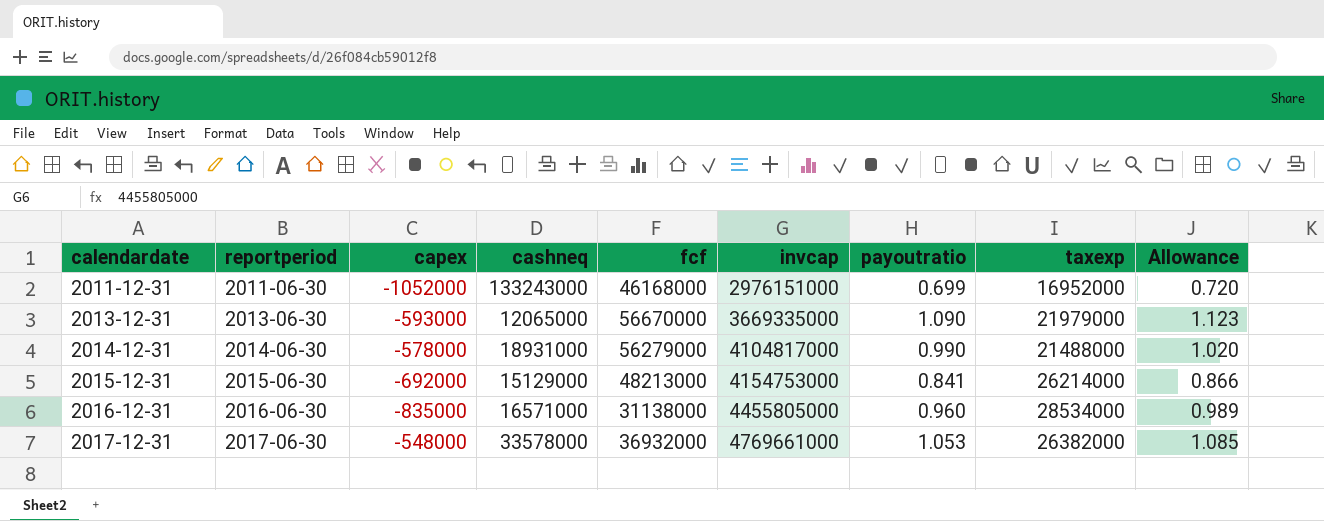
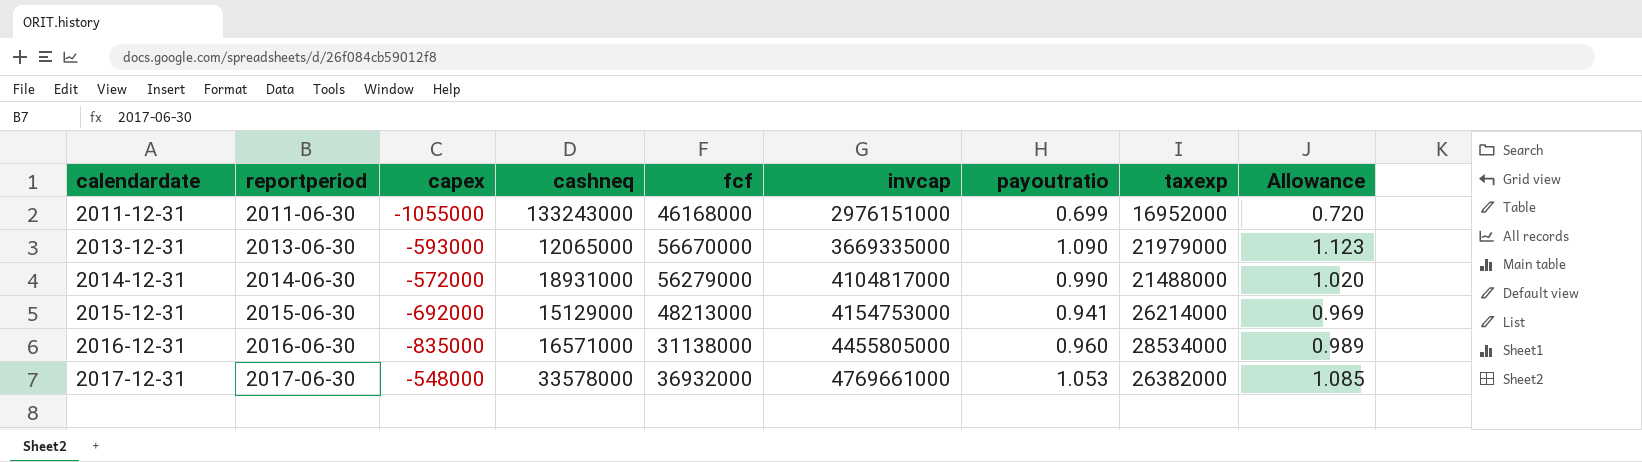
2011-12-31 | capex: -1052000 -> -1055000
2014-12-31 | capex: -578000 -> -572000
2015-12-31 | payoutratio: 0.841 -> 0.941
2015-12-31 | Allowance: 0.866 -> 0.969

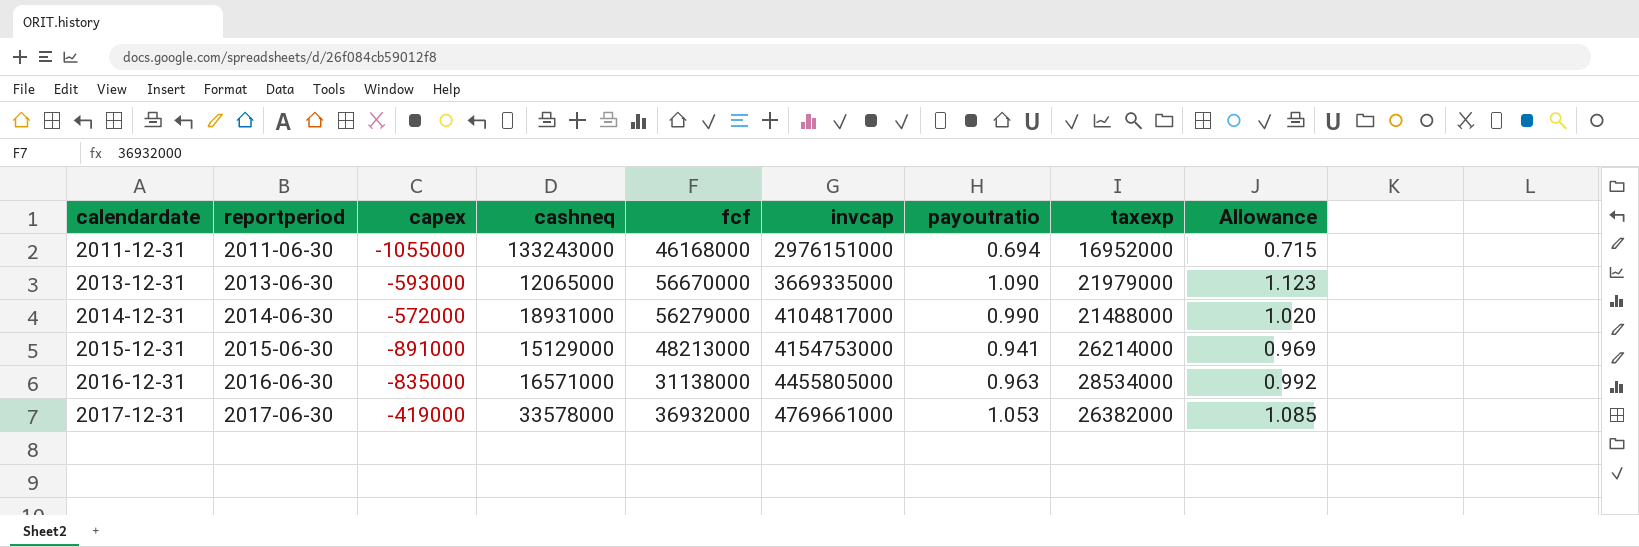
2011-12-31 | payoutratio: 0.699 -> 0.694
2011-12-31 | Allowance: 0.720 -> 0.715
2015-12-31 | capex: -692000 -> -891000
2016-12-31 | payoutratio: 0.960 -> 0.963
2016-12-31 | Allowance: 0.989 -> 0.992
2017-12-31 | capex: -548000 -> -419000

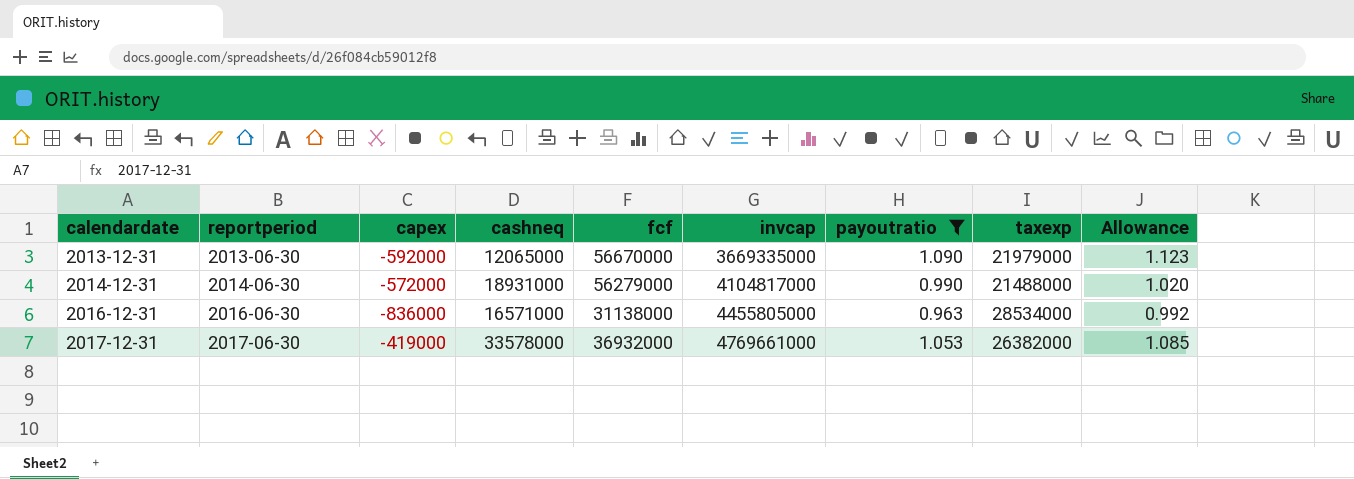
filter: none -> payoutratio >= 0.963
2013-12-31 | capex: -593000 -> -592000
2016-12-31 | capex: -835000 -> -836000

